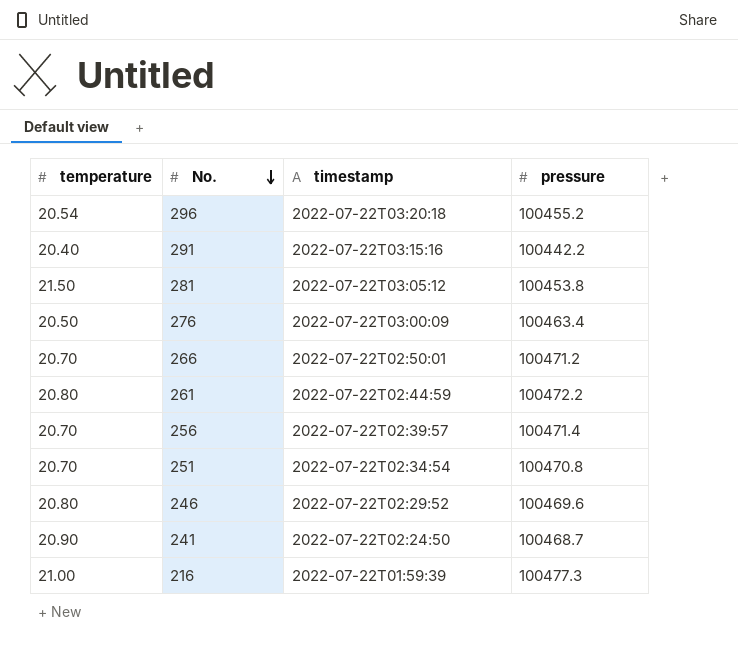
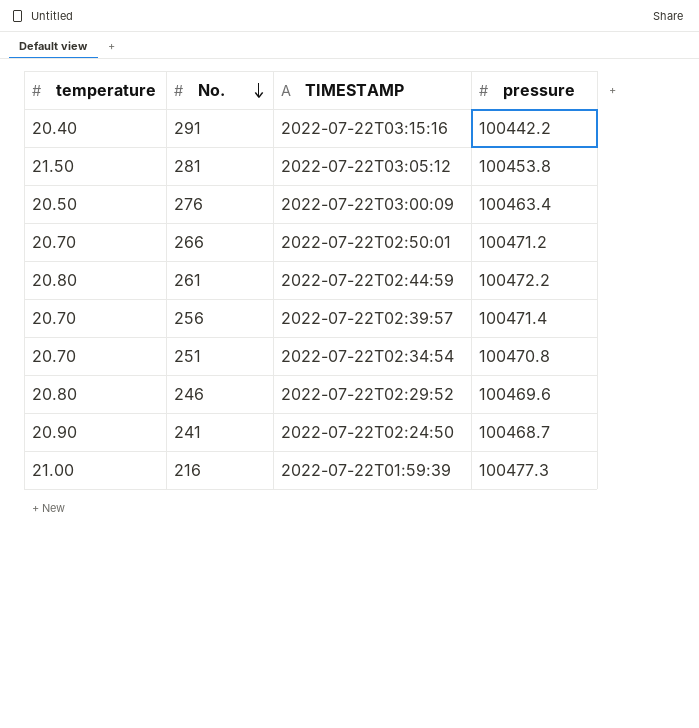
column name: timestamp -> TIMESTAMP
row 296: 20.54 | 2022-07-22T03:20:18 | 100455.2 -> none

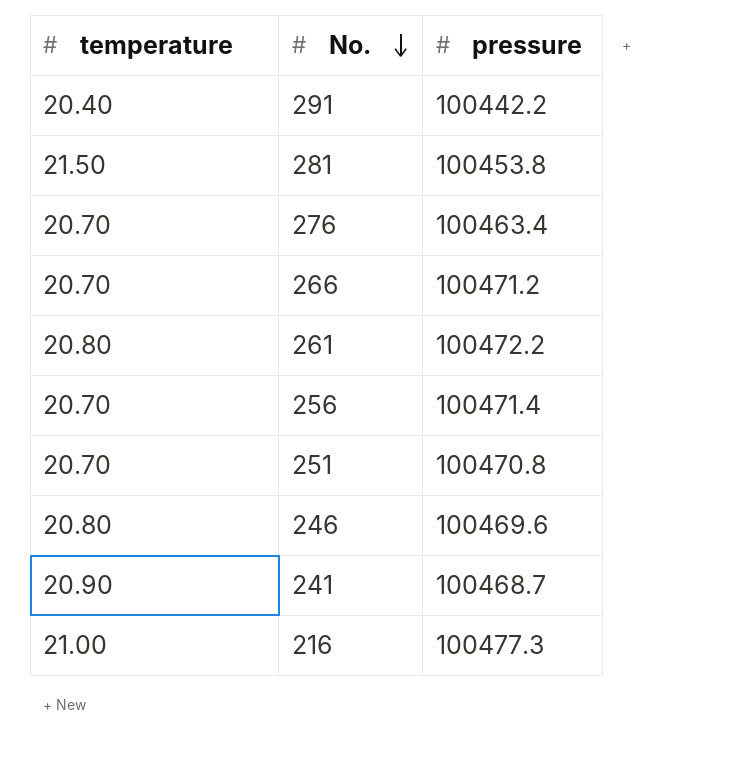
column TIMESTAMP | position: 3 -> none
276 | temperature: 20.50 -> 20.70

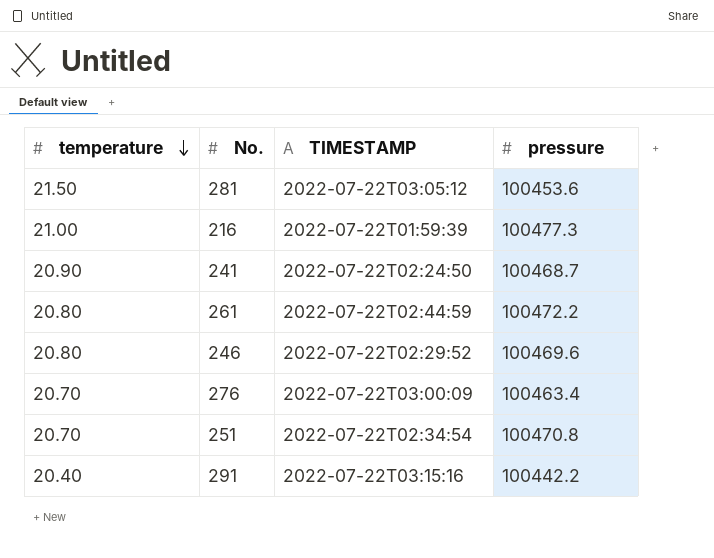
row order: No. descending -> temperature descending
column TIMESTAMP | position: none -> 3
row 266: 20.70 | 100471.2 -> none
row 256: 20.70 | 100471.4 -> none
281 | pressure: 100453.8 -> 100453.6

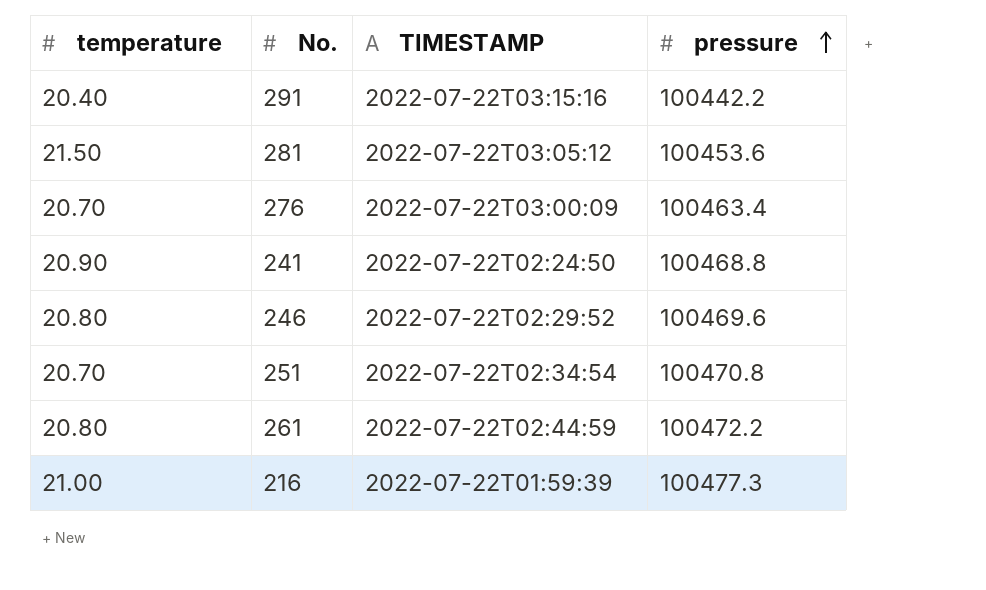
row order: temperature descending -> pressure ascending
241 | pressure: 100468.7 -> 100468.8

